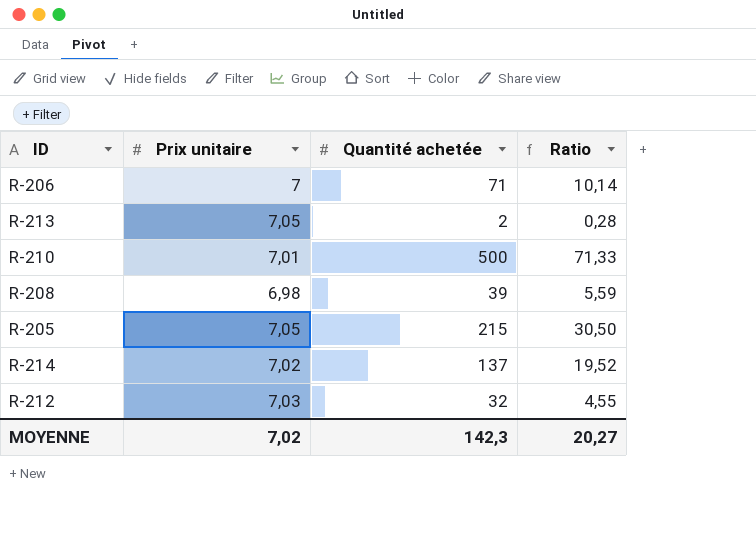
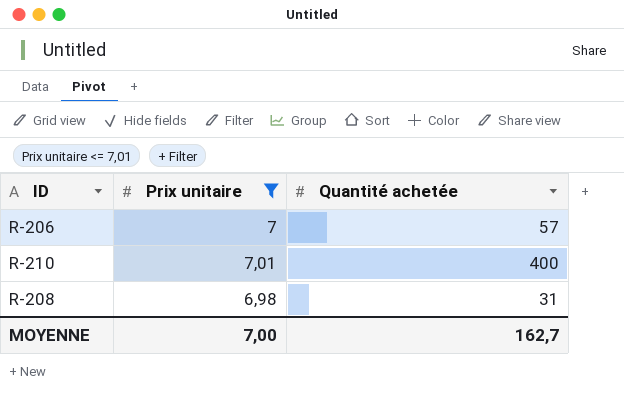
filter: none -> Prix unitaire <= 7,01
column Ratio | formula: [Quantité achetée] / [Prix unitaire] -> none
R-206 | Quantité achetée: 71 -> 57
R-210 | Quantité achetée: 500 -> 400
R-208 | Quantité achetée: 39 -> 31
MOYENNE | Prix unitaire: 7,02 -> 7,00
MOYENNE | Quantité achetée: 142,3 -> 162,7

